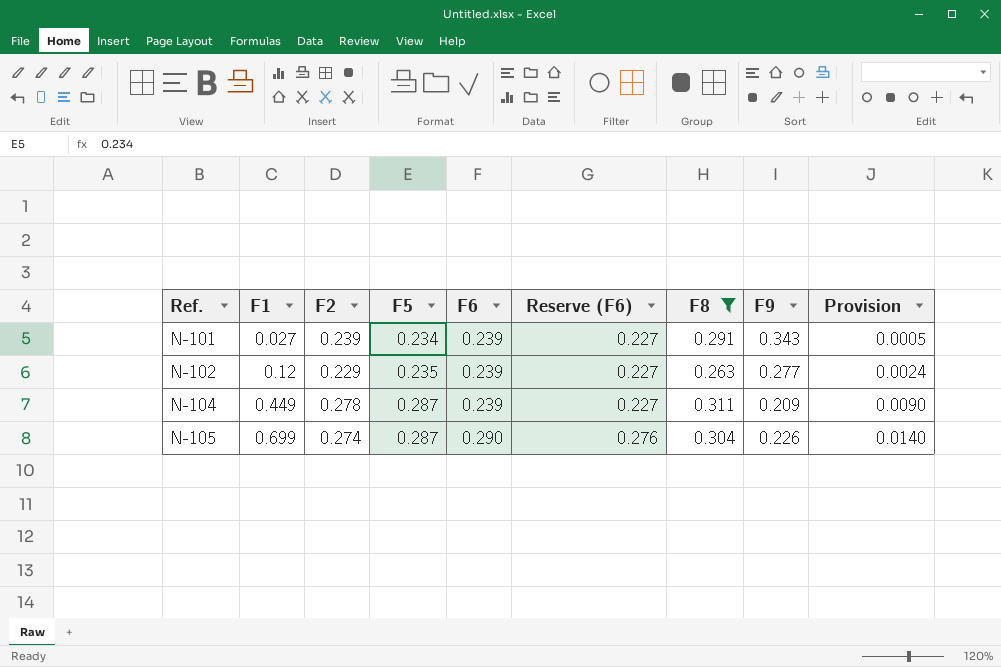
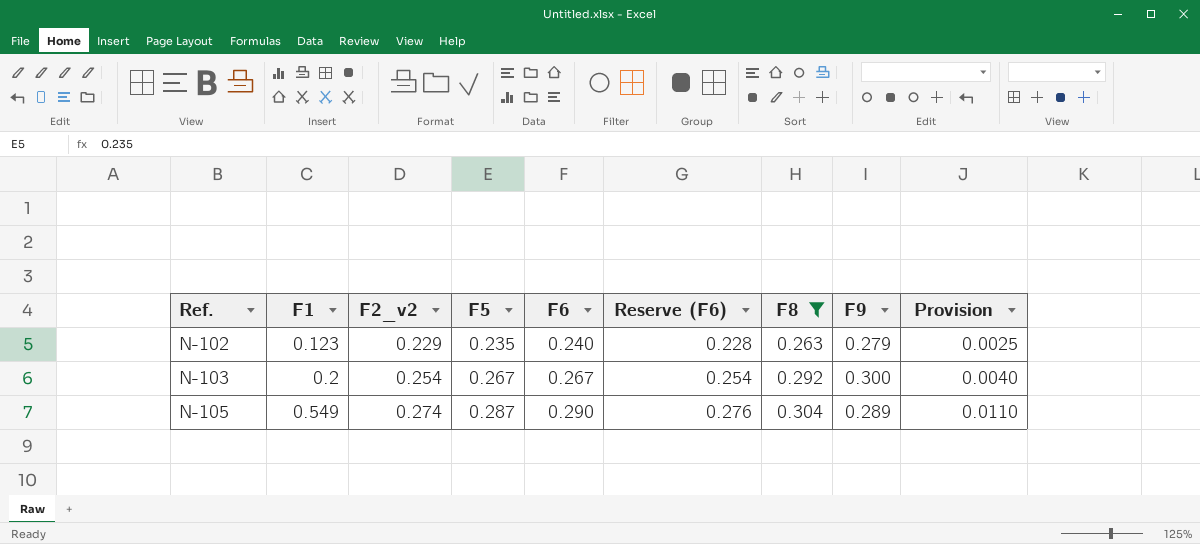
column name: F2 -> F2_v2
row N-101: 0.027 | 0.239 | 0.234 | 0.239 | 0.227 | 0.291 | 0.343 | 0.0005 -> none
row N-104: 0.449 | 0.278 | 0.287 | 0.239 | 0.227 | 0.311 | 0.209 | 0.0090 -> none
N-102 | F1: 0.12 -> 0.123
N-102 | F6: 0.239 -> 0.240
N-102 | Reserve (F6): 0.227 -> 0.228
N-102 | F9: 0.277 -> 0.279
N-102 | Provision: 0.0024 -> 0.0025
row N-103: none -> 0.2 | 0.254 | 0.267 | 0.267 | 0.254 | 0.292 | 0.300 | 0.0040
N-105 | F1: 0.699 -> 0.549
N-105 | F9: 0.226 -> 0.289
N-105 | Provision: 0.0140 -> 0.0110

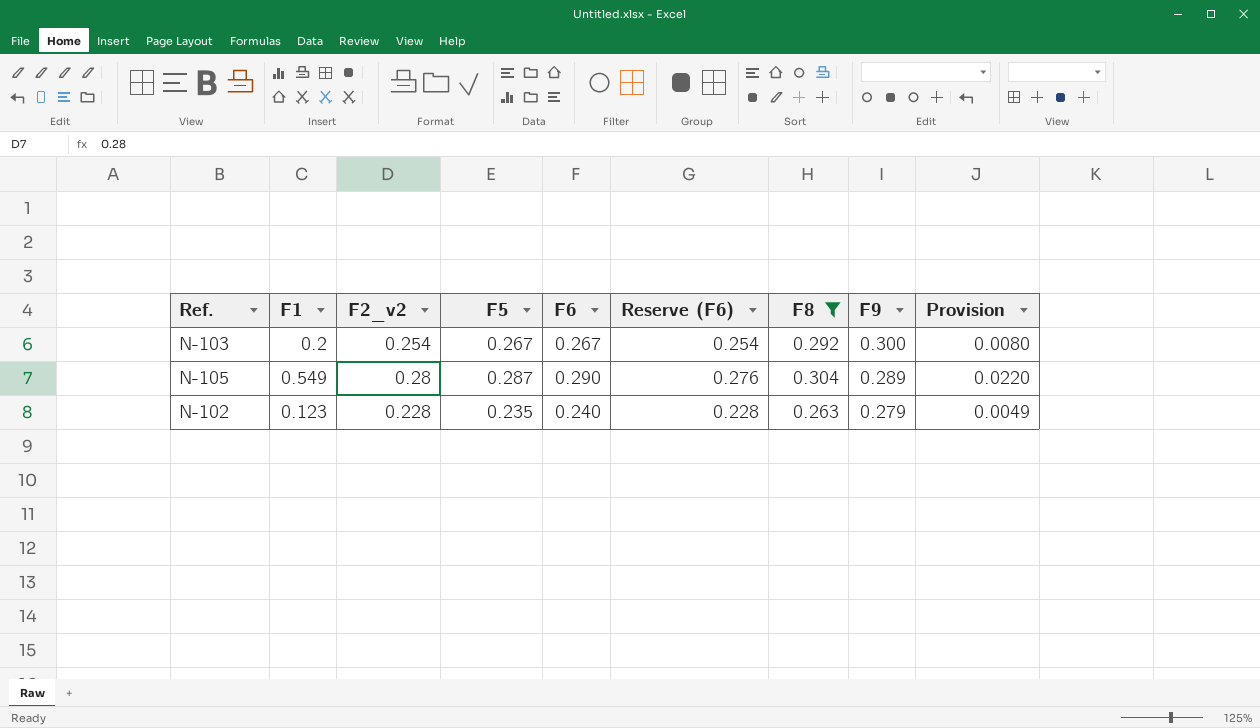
row order: Ref. ascending -> F9 descending
column Provision | formula: [F1] * 0.02 -> [F1] * 0.04
N-105 | F2_v2: 0.274 -> 0.28
N-102 | F2_v2: 0.229 -> 0.228

